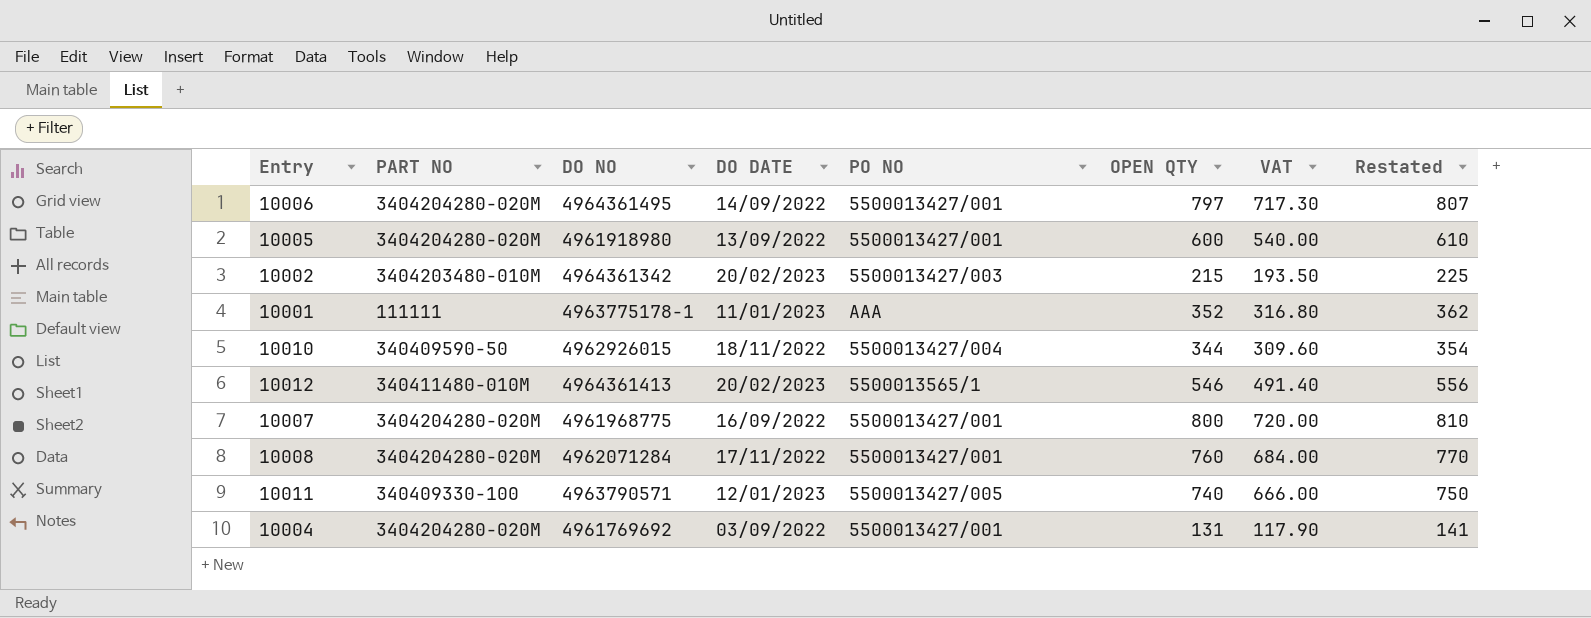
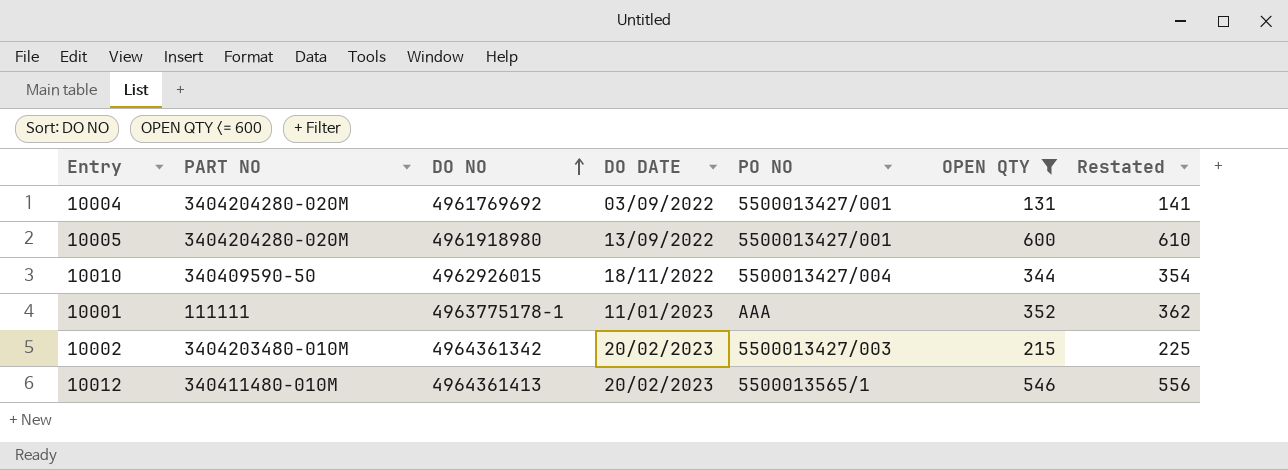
filter: none -> OPEN QTY <= 600
row order: none -> DO NO ascending
column VAT | formula: [OPEN QTY] * 0.9 -> none

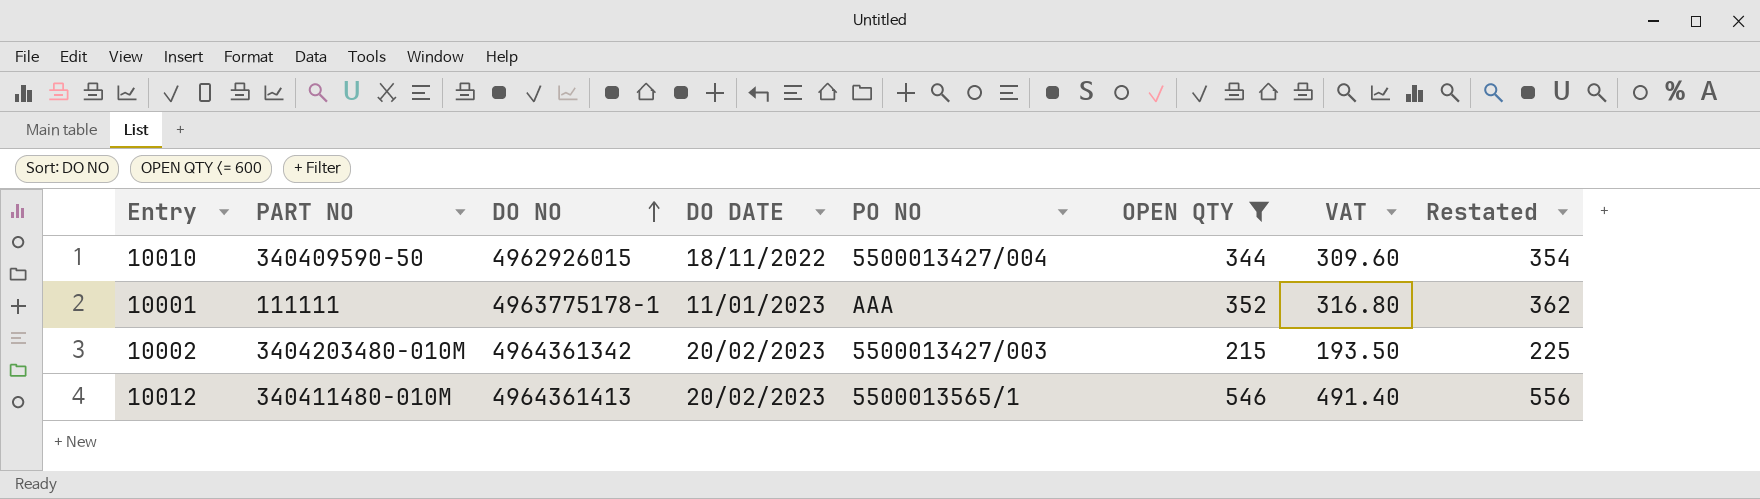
column VAT | formula: none -> [OPEN QTY] * 0.9
row 10004: 3404204280-020M | 4961769692 | 03/09/2022 | 5500013427/001 | 131 | 141 -> none
row 10005: 3404204280-020M | 4961918980 | 13/09/2022 | 5500013427/001 | 600 | 610 -> none

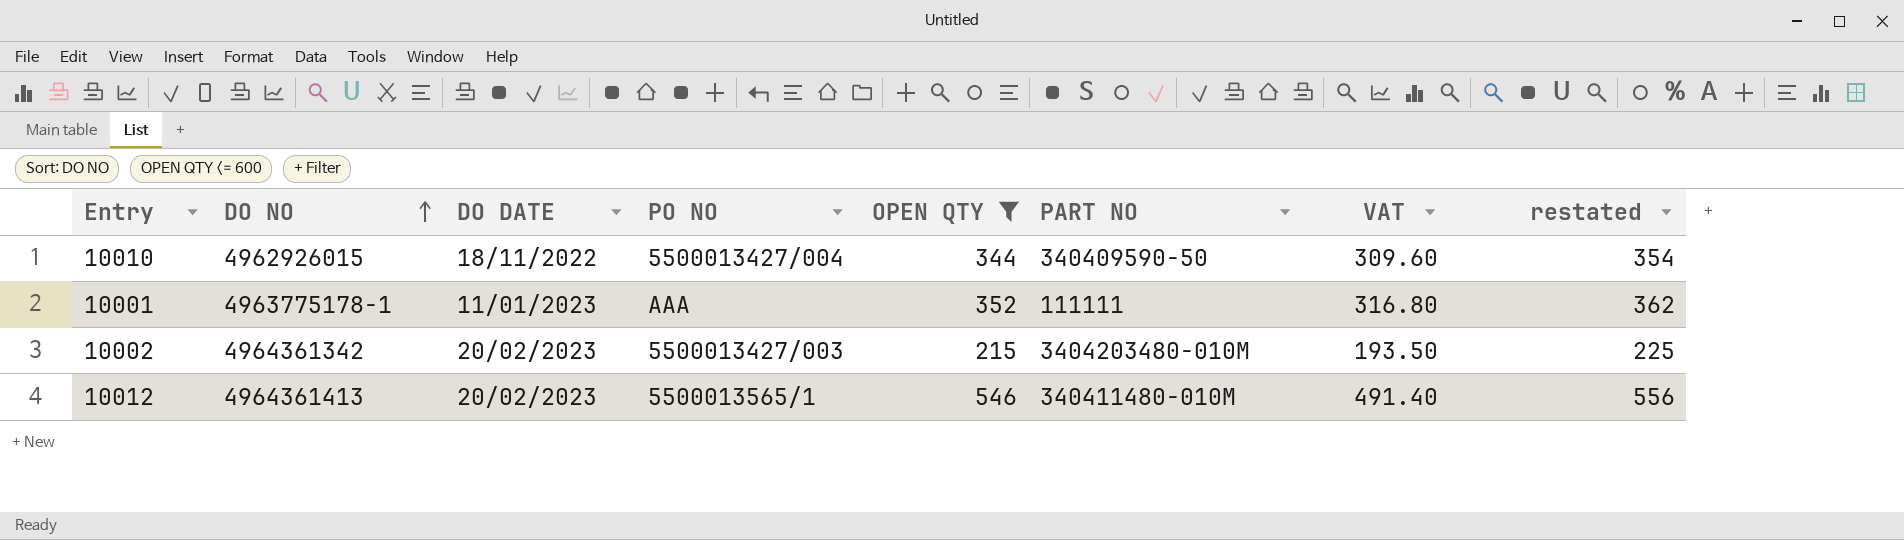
column PART NO | position: 2 -> 6
column name: Restated -> restated

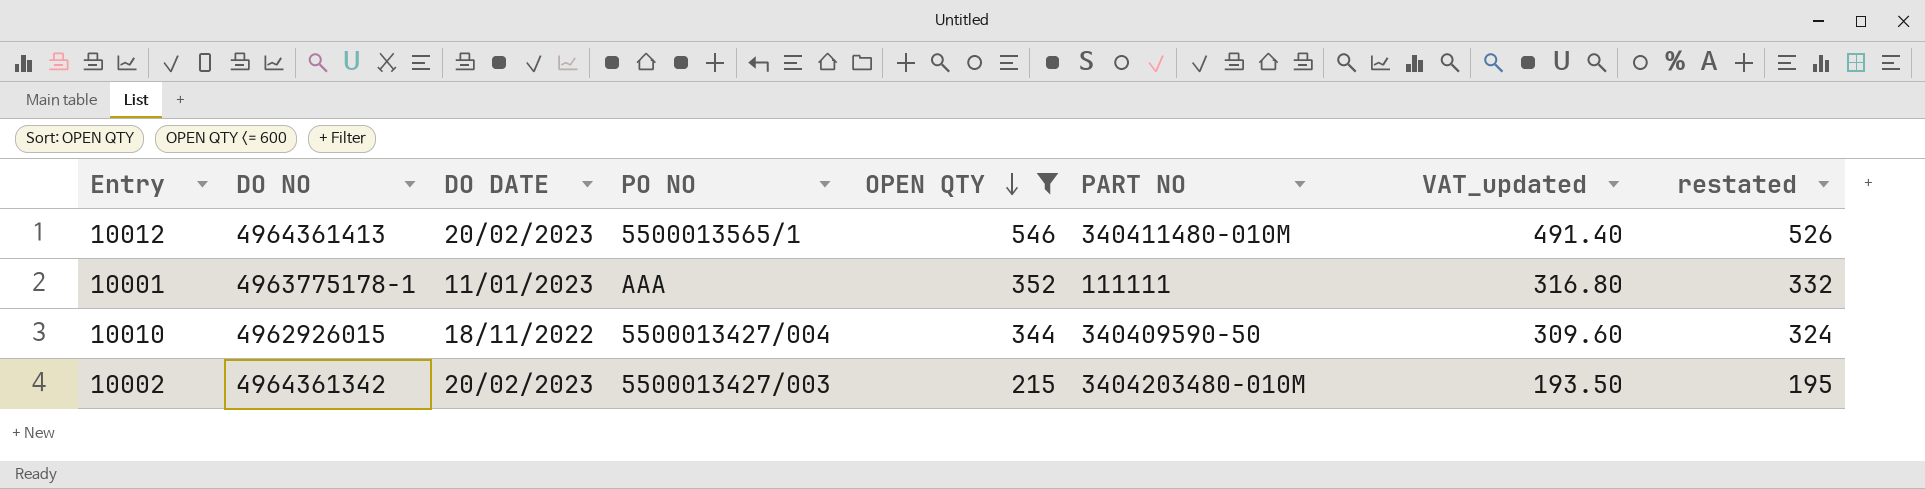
row order: DO NO ascending -> OPEN QTY descending
column name: VAT -> VAT_updated
column restated | formula: [OPEN QTY] + 10 -> [OPEN QTY] - 20

